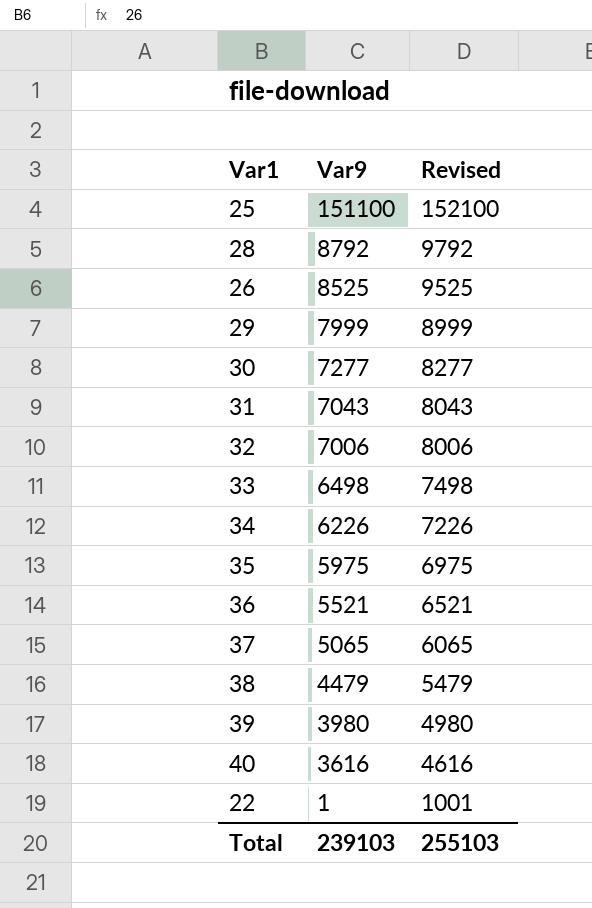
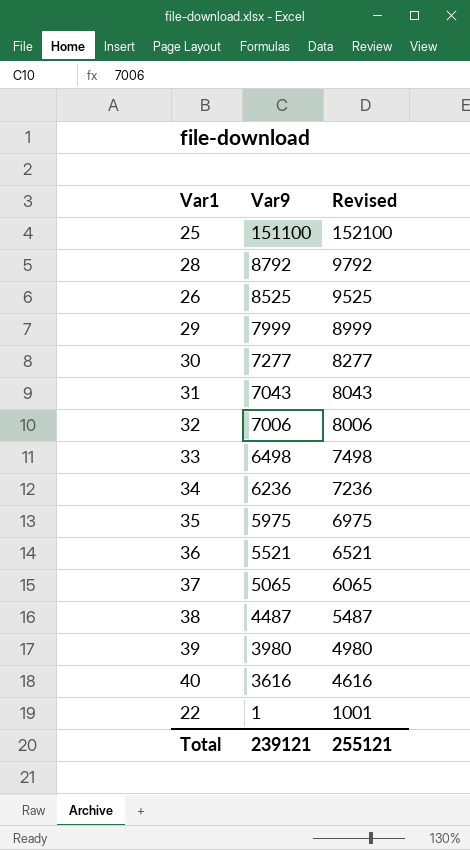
34 | Var9: 6226 -> 6236
34 | Revised: 7226 -> 7236
38 | Var9: 4479 -> 4487
38 | Revised: 5479 -> 5487
Total | Var9: 239103 -> 239121
Total | Revised: 255103 -> 255121

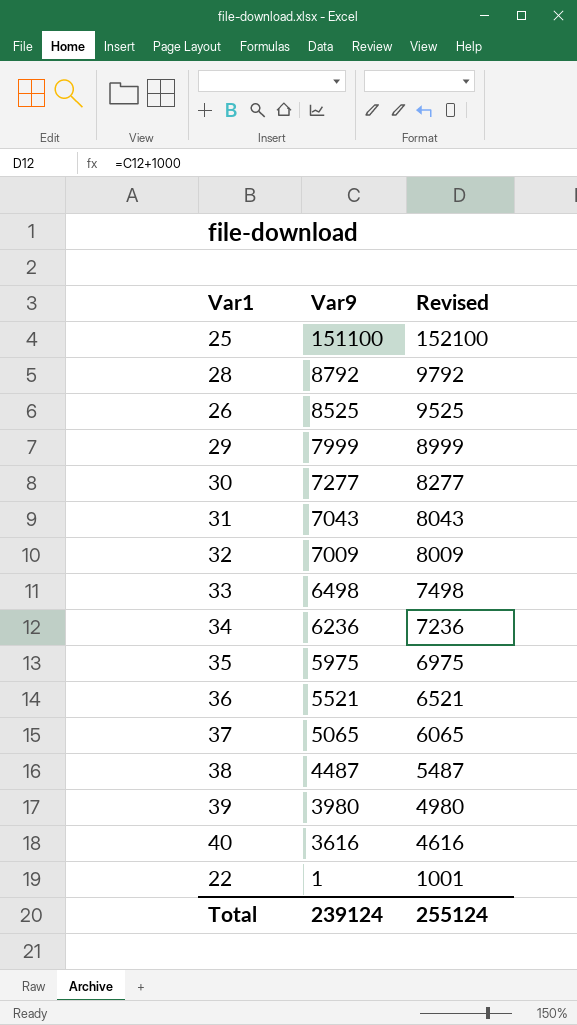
32 | Var9: 7006 -> 7009
32 | Revised: 8006 -> 8009
Total | Var9: 239121 -> 239124
Total | Revised: 255121 -> 255124

